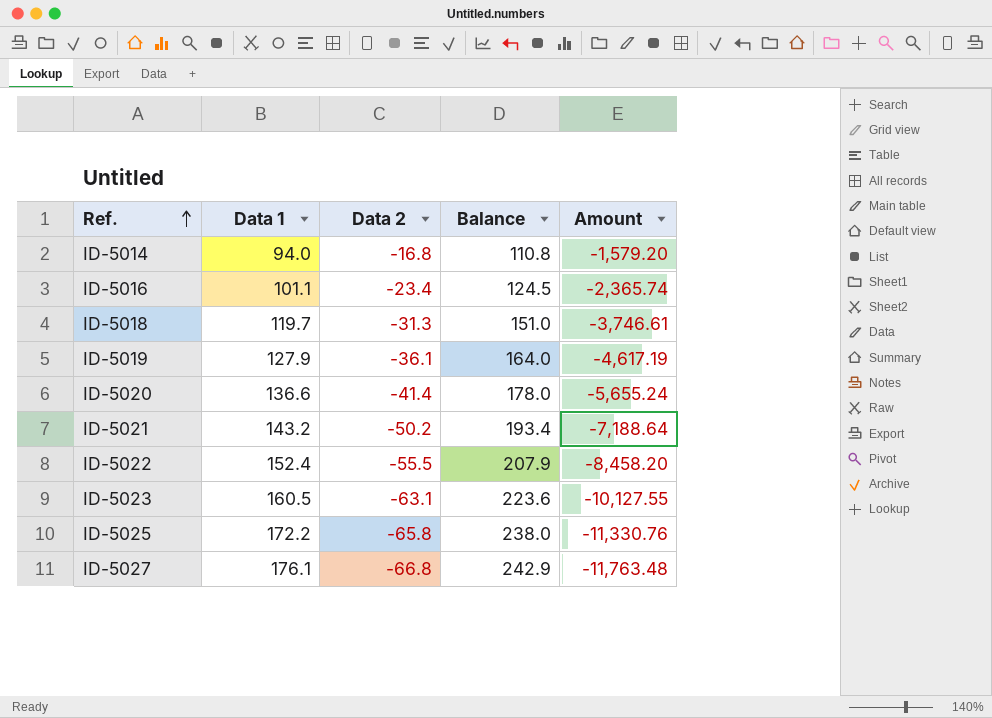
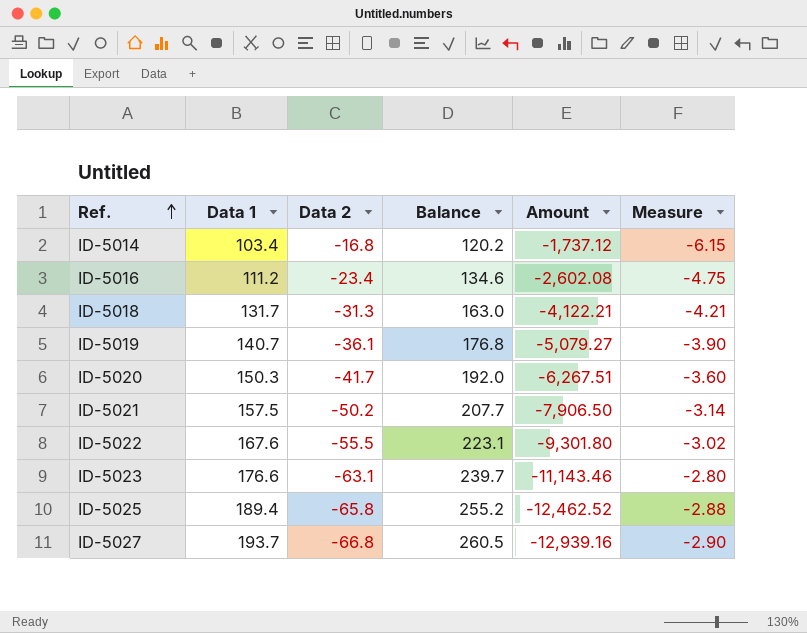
column Measure | formula: none -> [Data 1] / [Data 2]
ID-5014 | Data 1: 94.0 -> 103.4
ID-5014 | Balance: 110.8 -> 120.2
ID-5014 | Amount: -1,579.20 -> -1,737.12
ID-5016 | Data 1: 101.1 -> 111.2
ID-5016 | Balance: 124.5 -> 134.6
ID-5016 | Amount: -2,365.74 -> -2,602.08
ID-5018 | Data 1: 119.7 -> 131.7
ID-5018 | Balance: 151.0 -> 163.0
ID-5018 | Amount: -3,746.61 -> -4,122.21
ID-5019 | Data 1: 127.9 -> 140.7
ID-5019 | Balance: 164.0 -> 176.8
ID-5019 | Amount: -4,617.19 -> -5,079.27
ID-5020 | Data 1: 136.6 -> 150.3
ID-5020 | Data 2: -41.4 -> -41.7
ID-5020 | Balance: 178.0 -> 192.0
ID-5020 | Amount: -5,655.24 -> -6,267.51
ID-5021 | Data 1: 143.2 -> 157.5
ID-5021 | Balance: 193.4 -> 207.7
ID-5021 | Amount: -7,188.64 -> -7,906.50
ID-5022 | Data 1: 152.4 -> 167.6
ID-5022 | Balance: 207.9 -> 223.1
ID-5022 | Amount: -8,458.20 -> -9,301.80
ID-5023 | Data 1: 160.5 -> 176.6
ID-5023 | Balance: 223.6 -> 239.7
ID-5023 | Amount: -10,127.55 -> -11,143.46
ID-5025 | Data 1: 172.2 -> 189.4
ID-5025 | Balance: 238.0 -> 255.2
ID-5025 | Amount: -11,330.76 -> -12,462.52
ID-5027 | Data 1: 176.1 -> 193.7
ID-5027 | Balance: 242.9 -> 260.5
ID-5027 | Amount: -11,763.48 -> -12,939.16

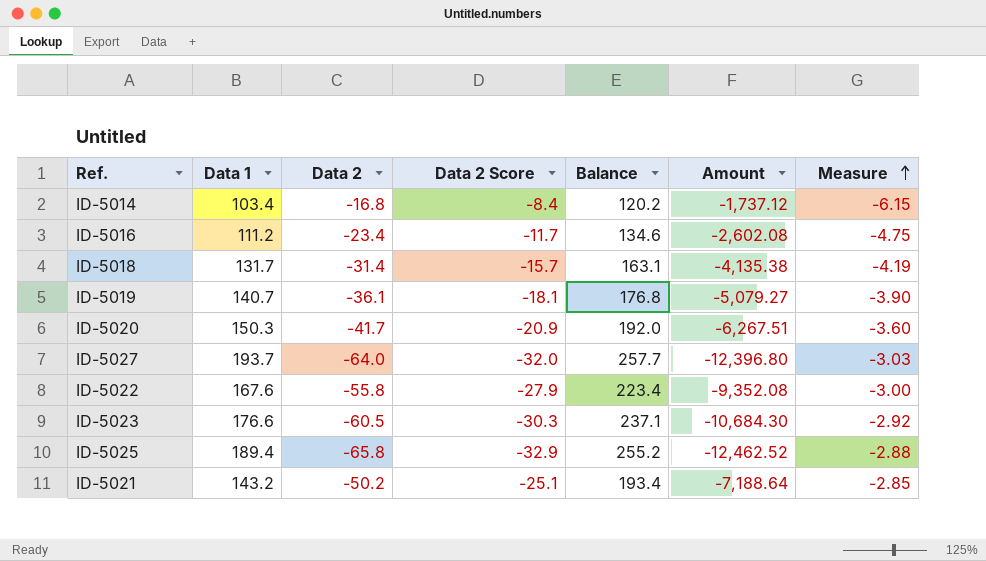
row order: Ref. ascending -> Measure ascending
column Data 2 Score | formula: none -> [Data 2] * 0.5
ID-5018 | Data 2: -31.3 -> -31.4
ID-5018 | Balance: 163.0 -> 163.1
ID-5018 | Amount: -4,122.21 -> -4,135.38
ID-5018 | Measure: -4.21 -> -4.19
ID-5027 | Data 2: -66.8 -> -64.0
ID-5027 | Balance: 260.5 -> 257.7
ID-5027 | Amount: -12,939.16 -> -12,396.80
ID-5027 | Measure: -2.90 -> -3.03
ID-5022 | Data 2: -55.5 -> -55.8
ID-5022 | Balance: 223.1 -> 223.4
ID-5022 | Amount: -9,301.80 -> -9,352.08
ID-5022 | Measure: -3.02 -> -3.00
ID-5023 | Data 2: -63.1 -> -60.5
ID-5023 | Balance: 239.7 -> 237.1
ID-5023 | Amount: -11,143.46 -> -10,684.30
ID-5023 | Measure: -2.80 -> -2.92
ID-5021 | Data 1: 157.5 -> 143.2
ID-5021 | Balance: 207.7 -> 193.4
ID-5021 | Amount: -7,906.50 -> -7,188.64
ID-5021 | Measure: -3.14 -> -2.85

